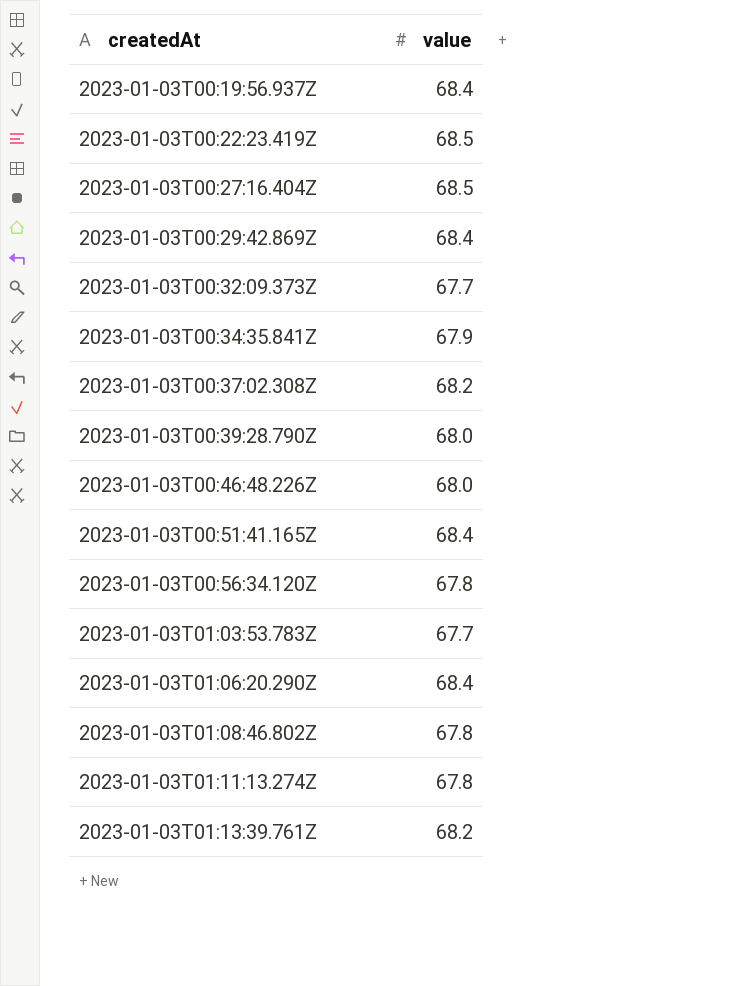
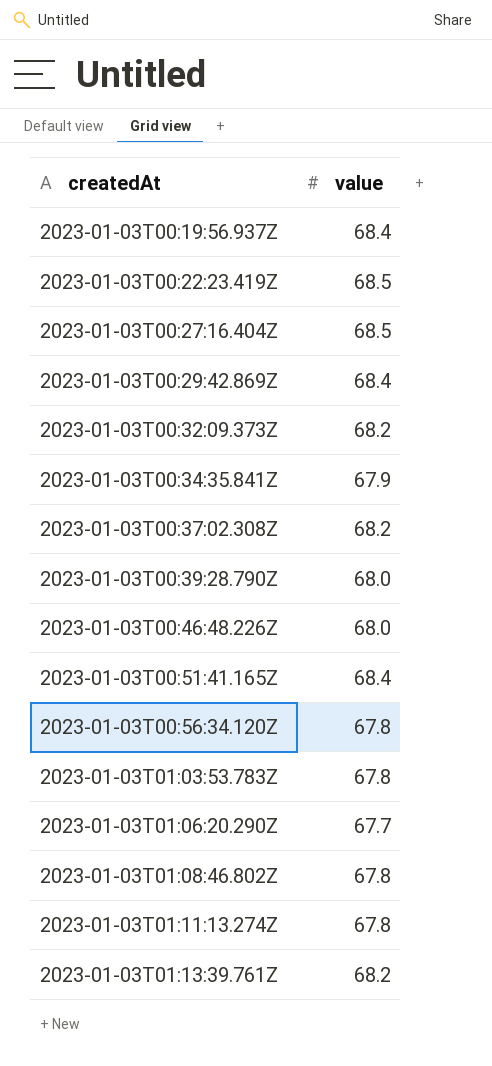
2023-01-03T00:32:09.373Z | value: 67.7 -> 68.2
2023-01-03T01:03:53.783Z | value: 67.7 -> 67.8
2023-01-03T01:06:20.290Z | value: 68.4 -> 67.7

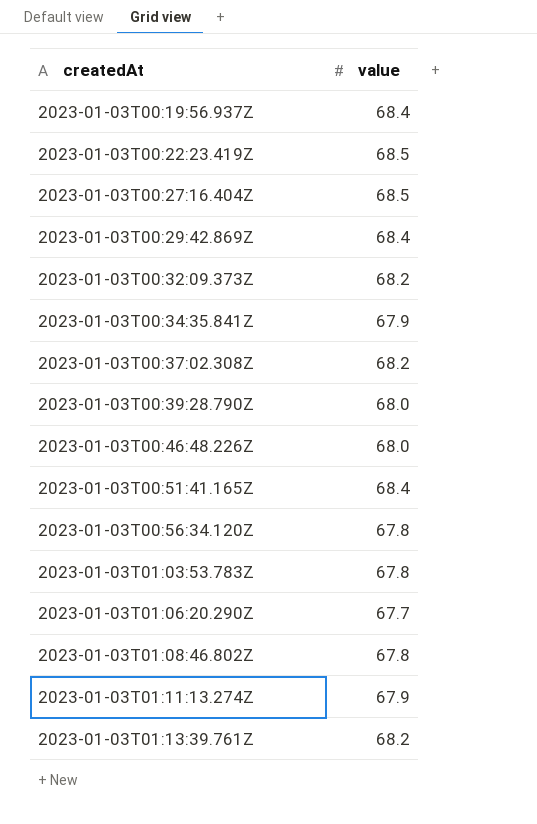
2023-01-03T01:11:13.274Z | value: 67.8 -> 67.9

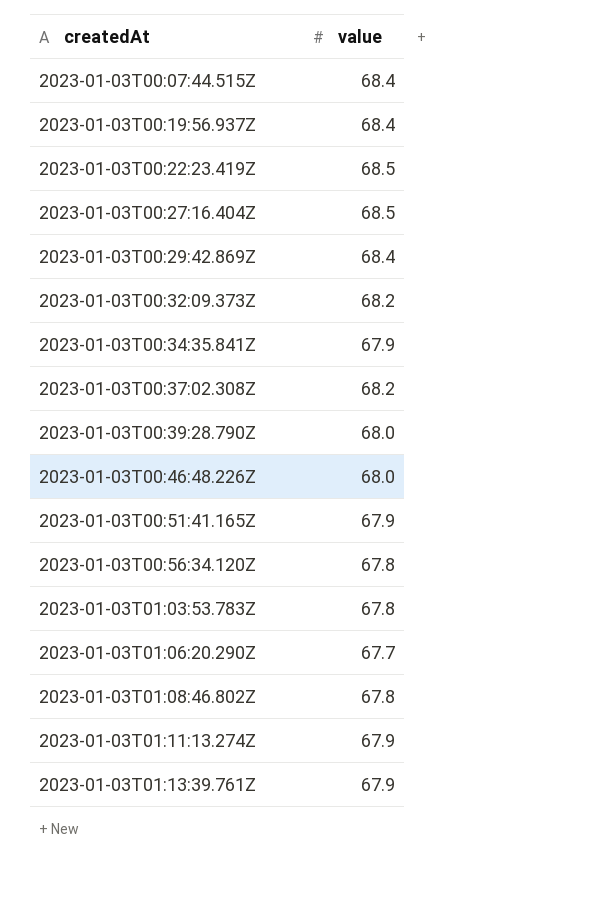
row 2023-01-03T00:07:44.515Z: none -> 68.4
2023-01-03T00:51:41.165Z | value: 68.4 -> 67.9
2023-01-03T01:13:39.761Z | value: 68.2 -> 67.9

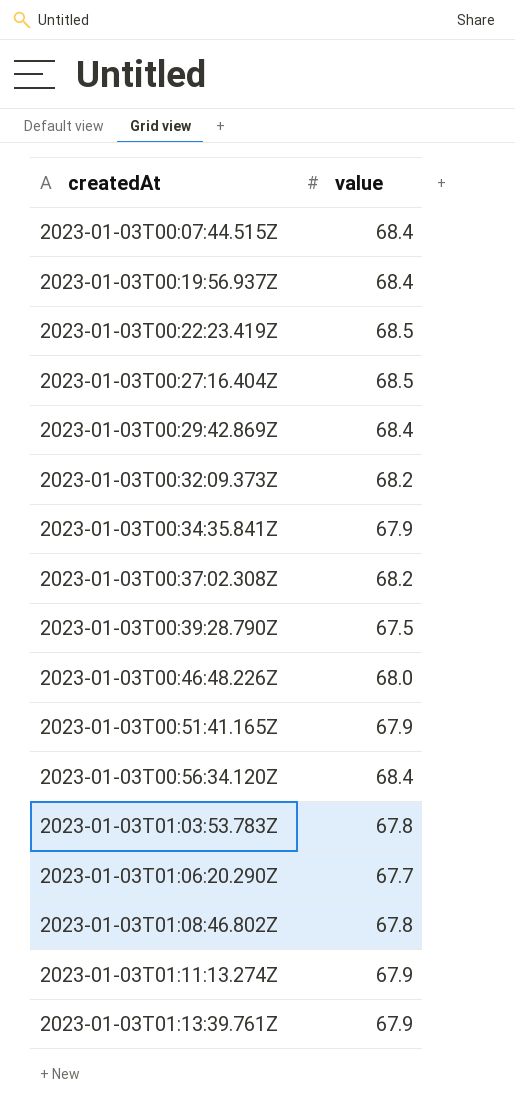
2023-01-03T00:39:28.790Z | value: 68.0 -> 67.5
2023-01-03T00:56:34.120Z | value: 67.8 -> 68.4

